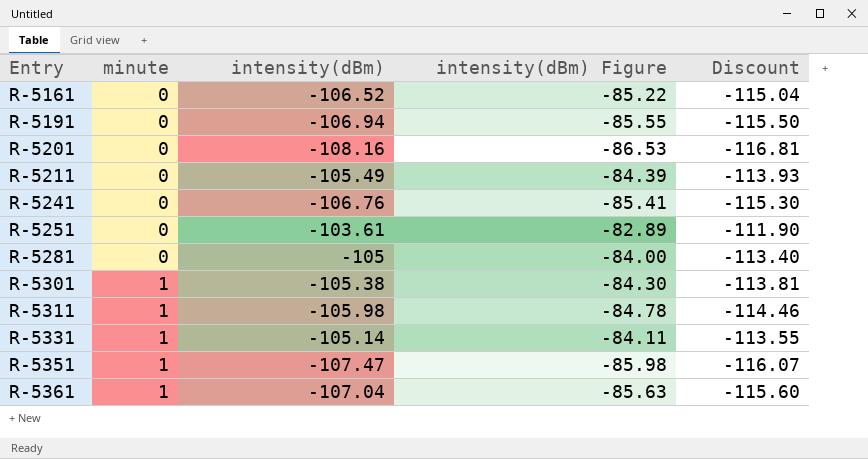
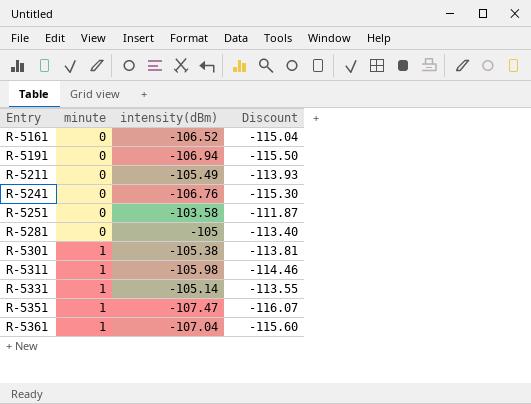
column intensity(dBm) Figure | formula: [intensity(dBm)] * 0.8 -> none
row R-5201: 0 | -108.16 | -86.53 | -116.81 -> none
R-5251 | intensity(dBm): -103.61 -> -103.58
R-5251 | Discount: -111.90 -> -111.87

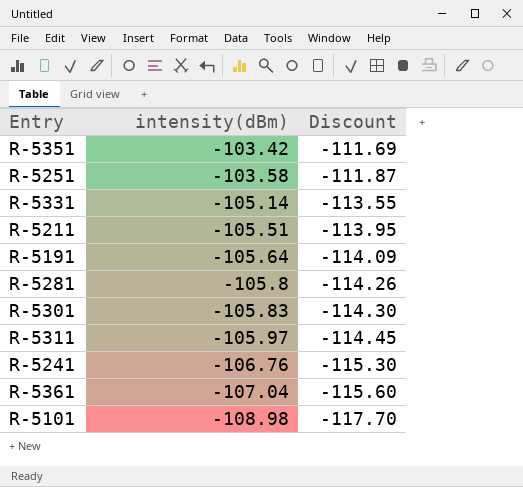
row order: Entry ascending -> intensity(dBm) descending
column minute | position: 2 -> none
row R-5161: 0 | -106.52 | -115.04 -> none
R-5351 | intensity(dBm): -107.47 -> -103.42
R-5351 | Discount: -116.07 -> -111.69
R-5211 | intensity(dBm): -105.49 -> -105.51
R-5211 | Discount: -113.93 -> -113.95
R-5191 | intensity(dBm): -106.94 -> -105.64
R-5191 | Discount: -115.50 -> -114.09
R-5281 | intensity(dBm): -105 -> -105.8
R-5281 | Discount: -113.40 -> -114.26
R-5301 | intensity(dBm): -105.38 -> -105.83
R-5301 | Discount: -113.81 -> -114.30
R-5311 | intensity(dBm): -105.98 -> -105.97
R-5311 | Discount: -114.46 -> -114.45
row R-5101: none -> -108.98 | -117.70

